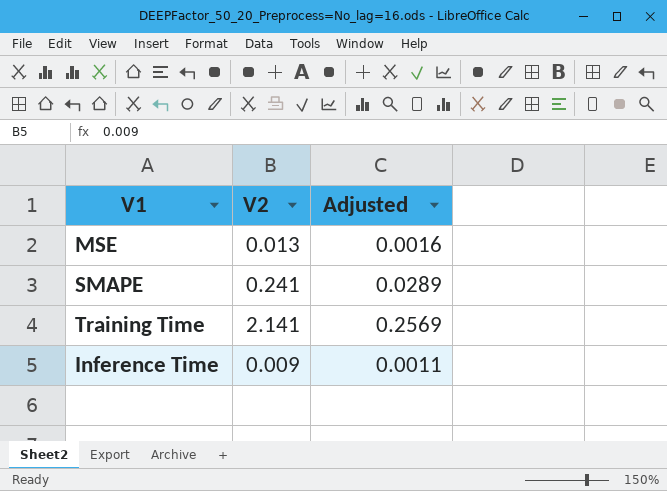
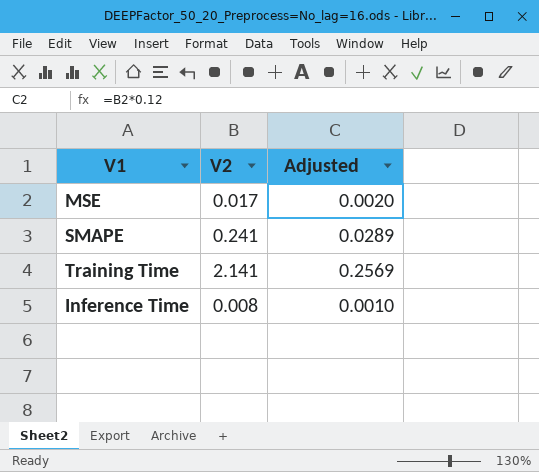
MSE | V2: 0.013 -> 0.017
MSE | Adjusted: 0.0016 -> 0.0020
Inference Time | V2: 0.009 -> 0.008
Inference Time | Adjusted: 0.0011 -> 0.0010

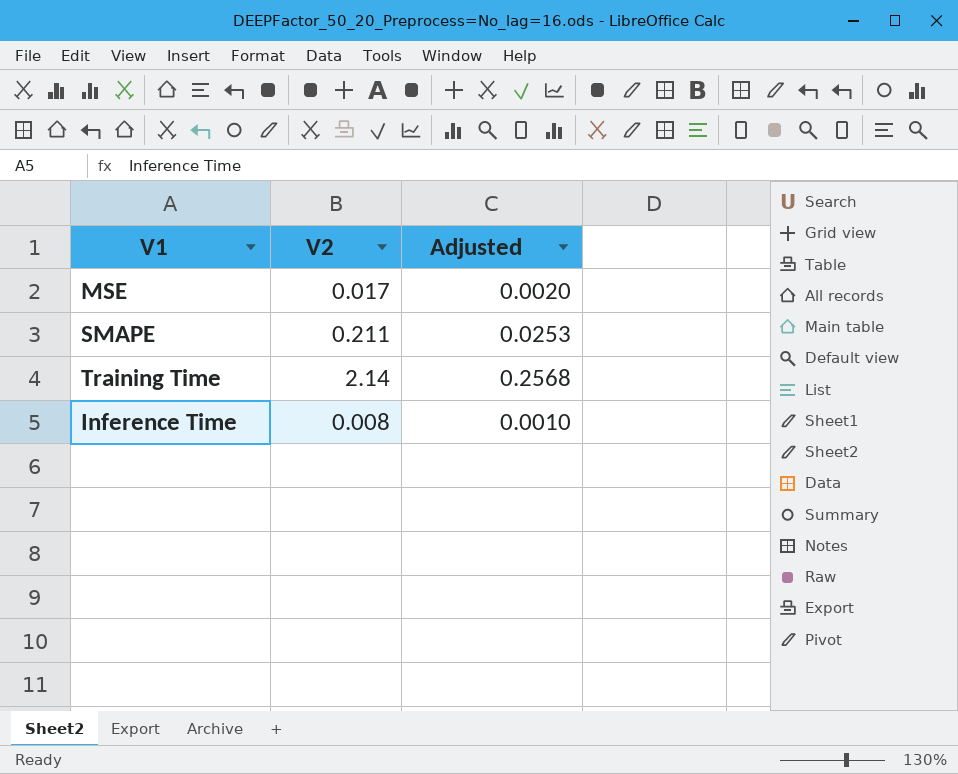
SMAPE | V2: 0.241 -> 0.211
SMAPE | Adjusted: 0.0289 -> 0.0253
Training Time | V2: 2.141 -> 2.14
Training Time | Adjusted: 0.2569 -> 0.2568

